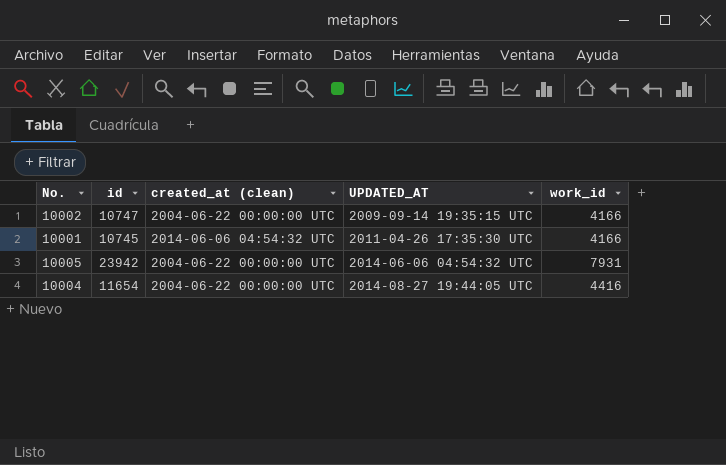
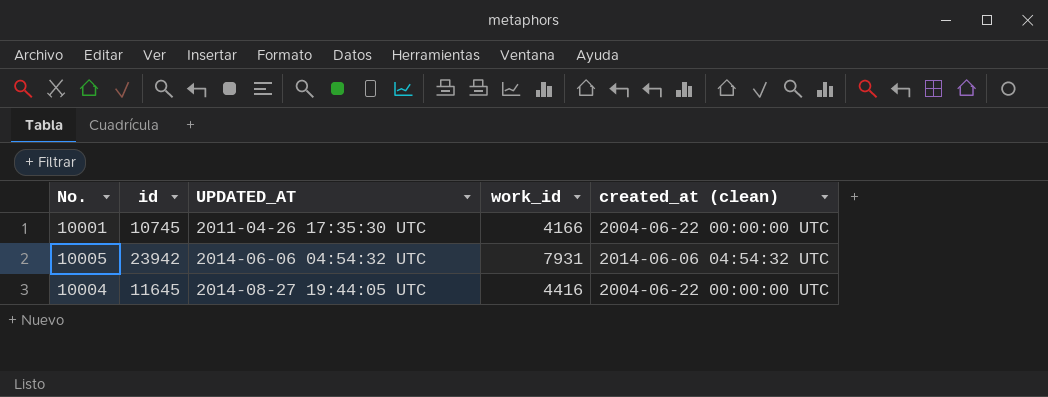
column created_at (clean) | position: 3 -> 5
row 10002: 10747 | 2004-06-22 00:00:00 UTC | 2009-09-14 19:35:15 UTC | 4166 -> none
10001 | created_at (clean): 2014-06-06 04:54:32 UTC -> 2004-06-22 00:00:00 UTC
10005 | created_at (clean): 2004-06-22 00:00:00 UTC -> 2014-06-06 04:54:32 UTC
10004 | id: 11654 -> 11645

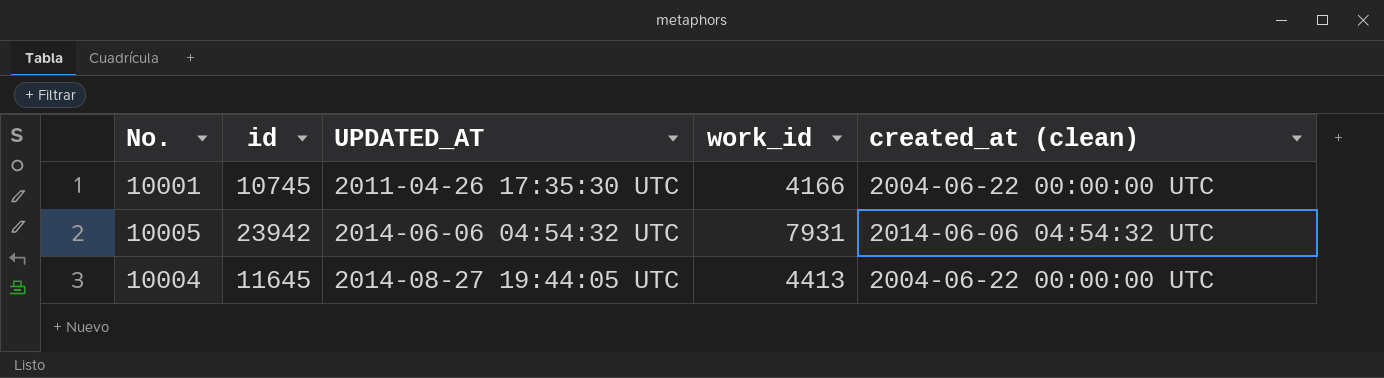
10004 | work_id: 4416 -> 4413

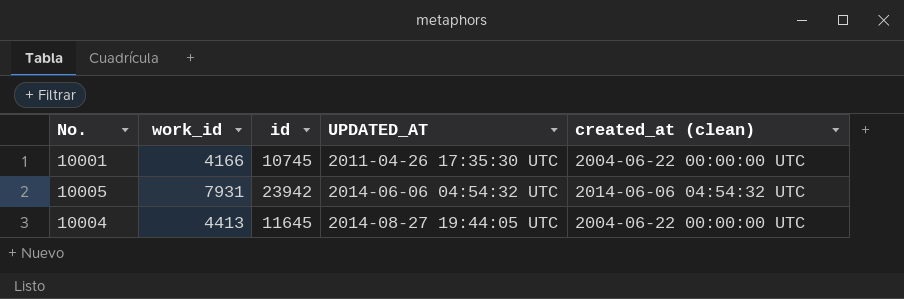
column work_id | position: 4 -> 2

